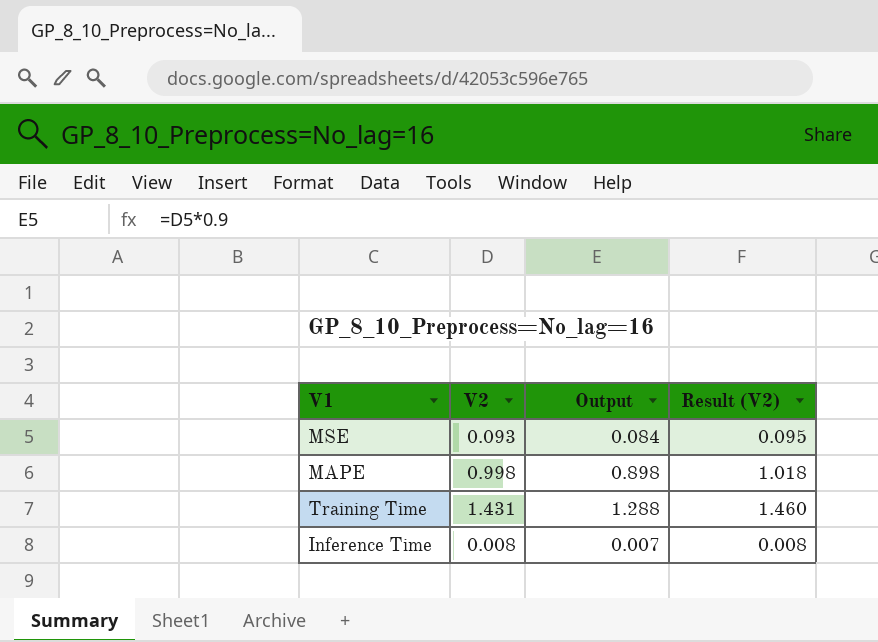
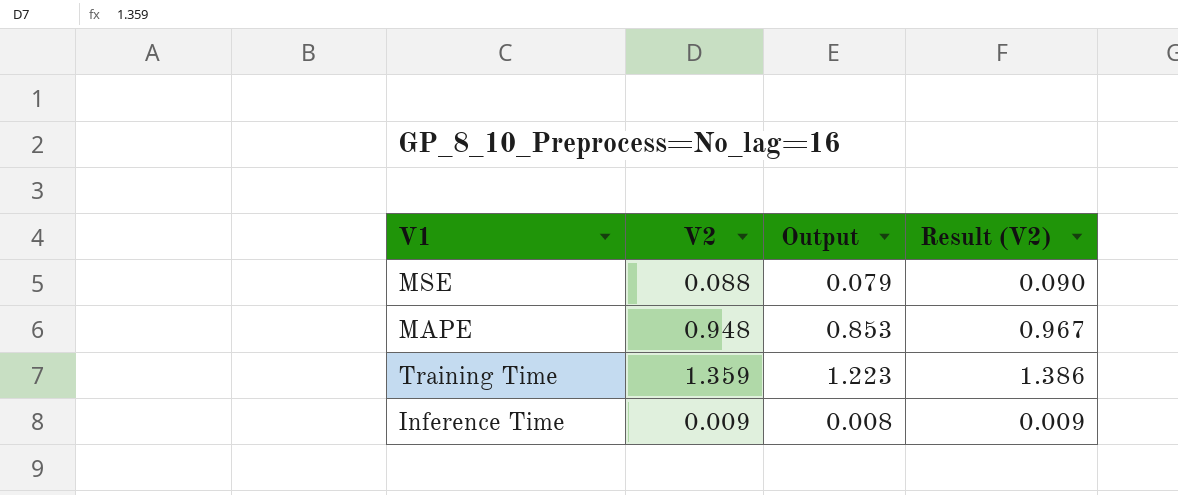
MSE | V2: 0.093 -> 0.088
MSE | Output: 0.084 -> 0.079
MSE | Result (V2): 0.095 -> 0.090
MAPE | V2: 0.998 -> 0.948
MAPE | Output: 0.898 -> 0.853
MAPE | Result (V2): 1.018 -> 0.967
Training Time | V2: 1.431 -> 1.359
Training Time | Output: 1.288 -> 1.223
Training Time | Result (V2): 1.460 -> 1.386
Inference Time | V2: 0.008 -> 0.009
Inference Time | Output: 0.007 -> 0.008
Inference Time | Result (V2): 0.008 -> 0.009

